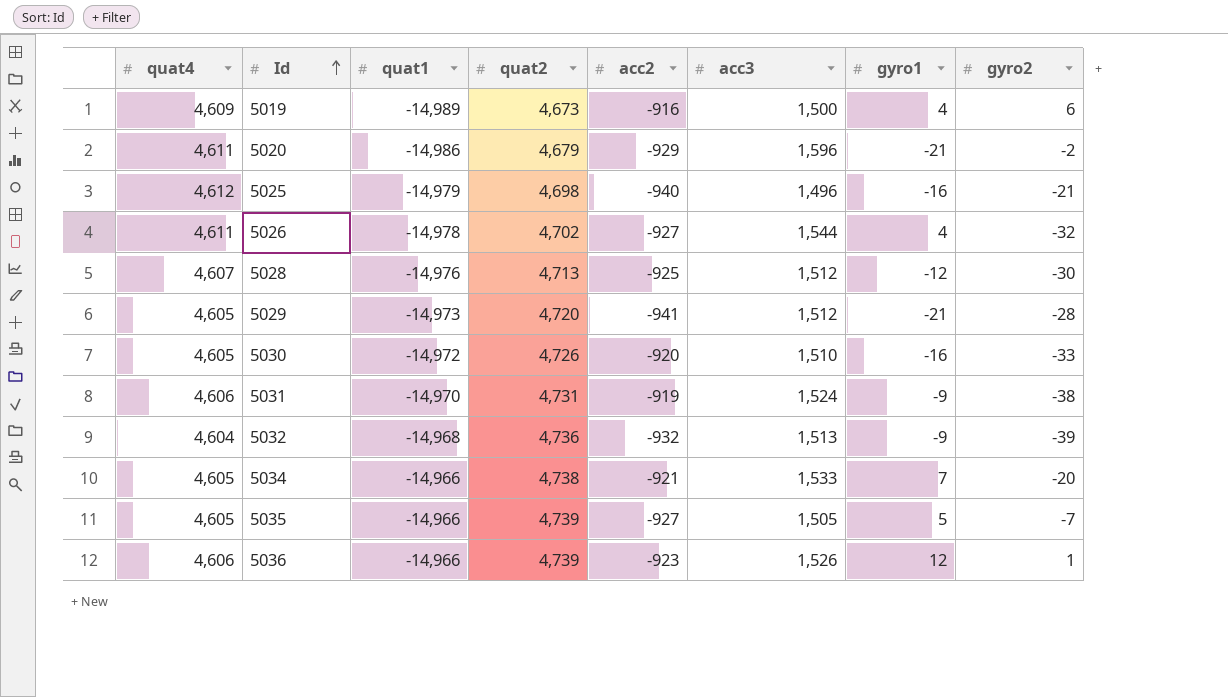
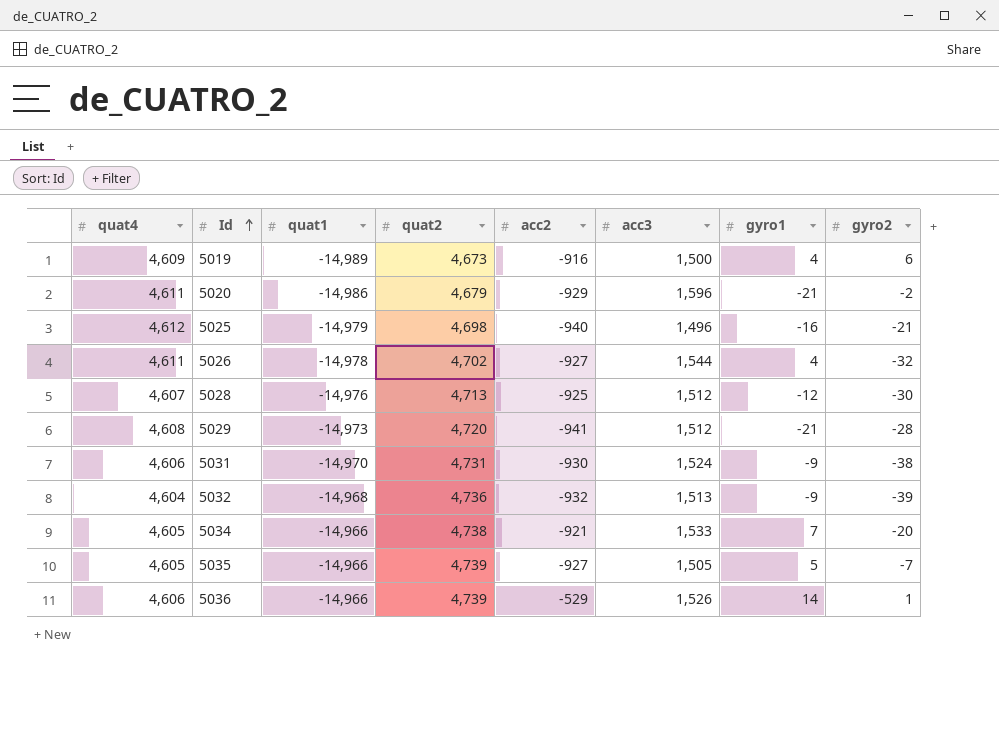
row 5030: 4,605 | -14,972 | 4,726 | -920 | 1,510 | -16 | -33 -> none
5029 | quat4: 4,605 -> 4,608
5031 | acc2: -919 -> -930
5036 | acc2: -923 -> -529
5036 | gyro1: 12 -> 14

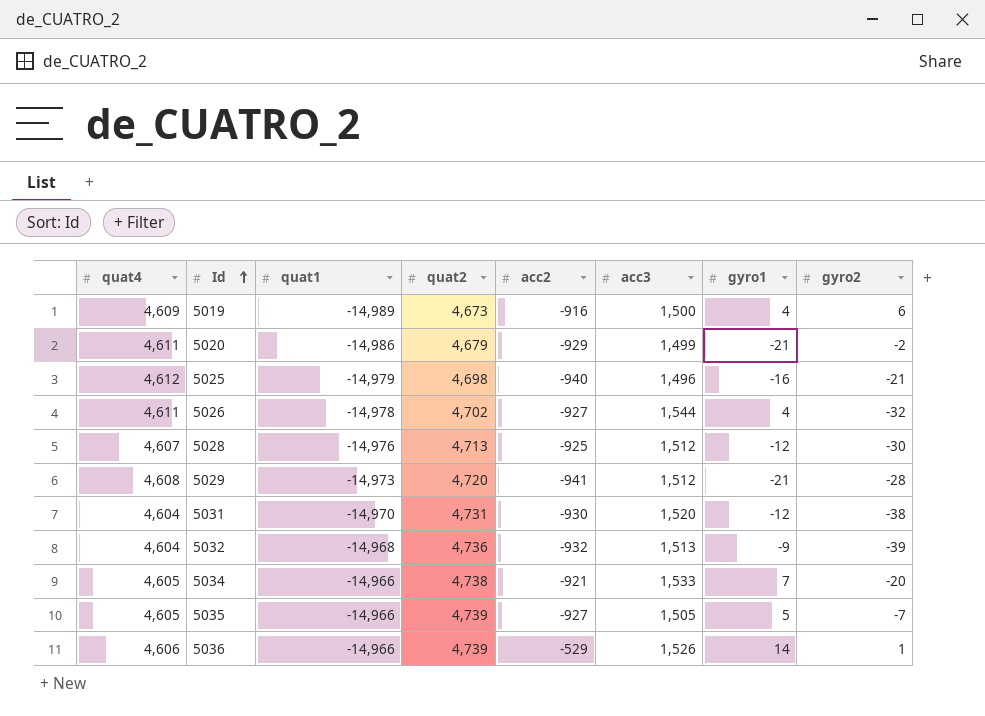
5020 | acc3: 1,596 -> 1,499
5031 | quat4: 4,606 -> 4,604
5031 | acc3: 1,524 -> 1,520
5031 | gyro1: -9 -> -12

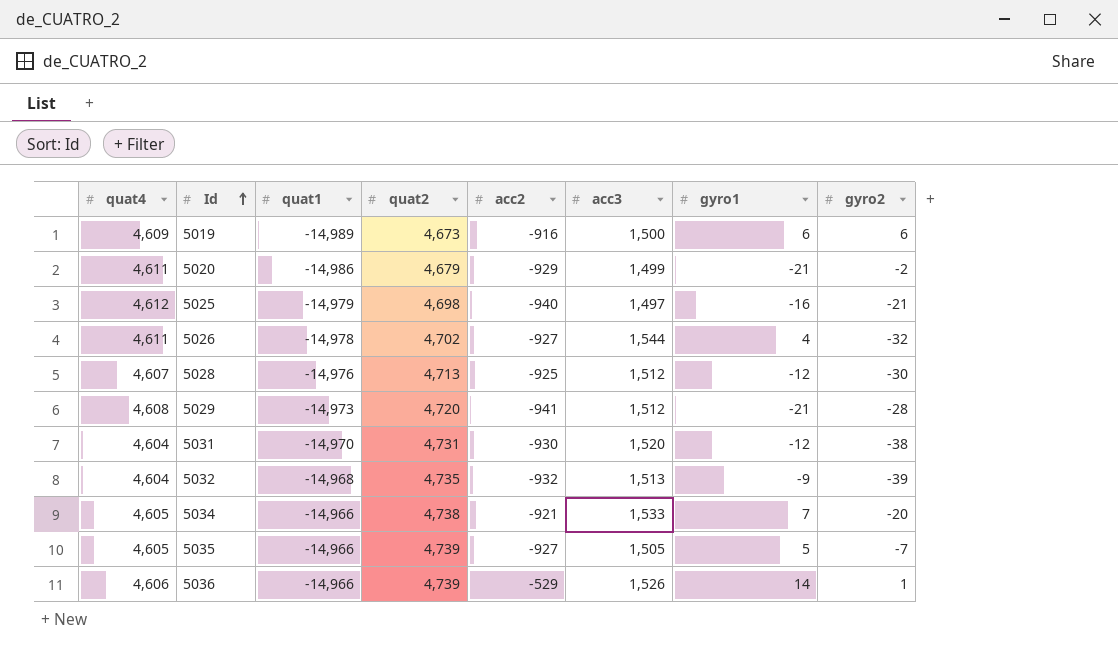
5019 | gyro1: 4 -> 6
5025 | acc3: 1,496 -> 1,497
5032 | quat2: 4,736 -> 4,735

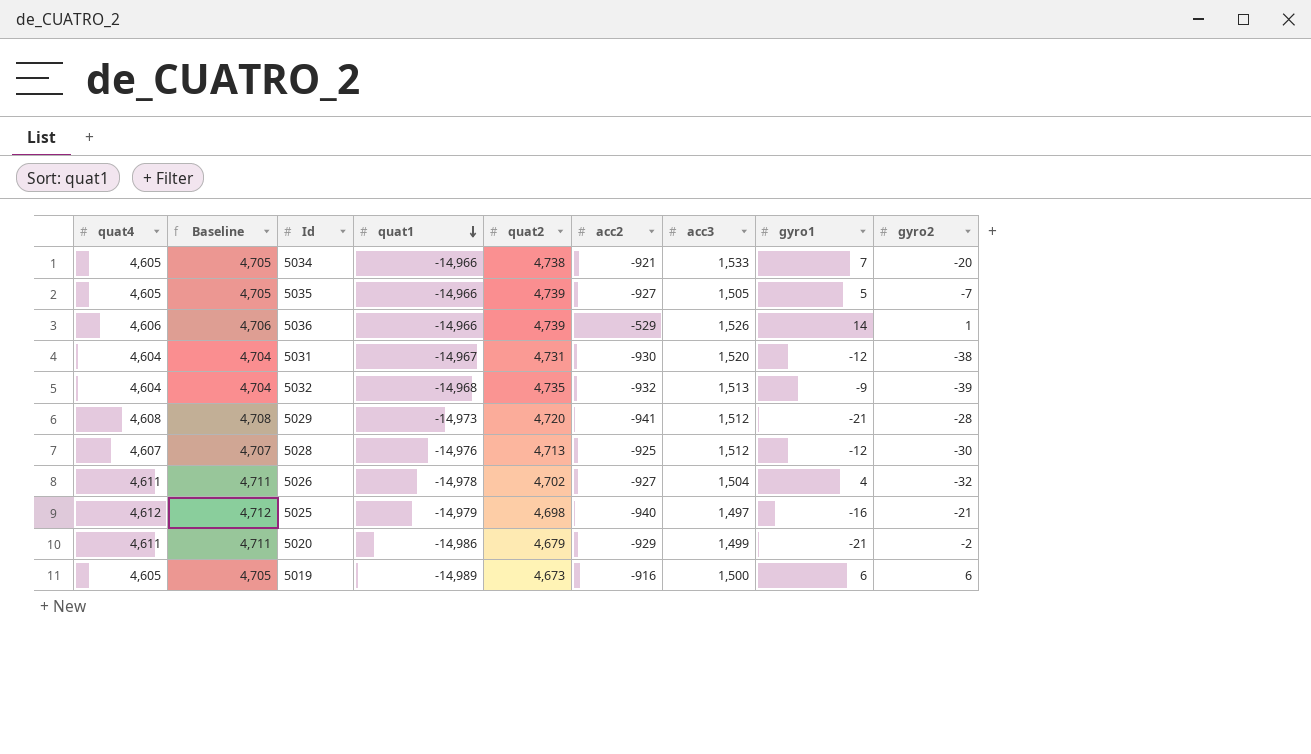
row order: Id ascending -> quat1 descending
column Baseline | formula: none -> [quat4] + 100
5031 | quat1: -14,970 -> -14,967
5026 | acc3: 1,544 -> 1,504
5019 | quat4: 4,609 -> 4,605

